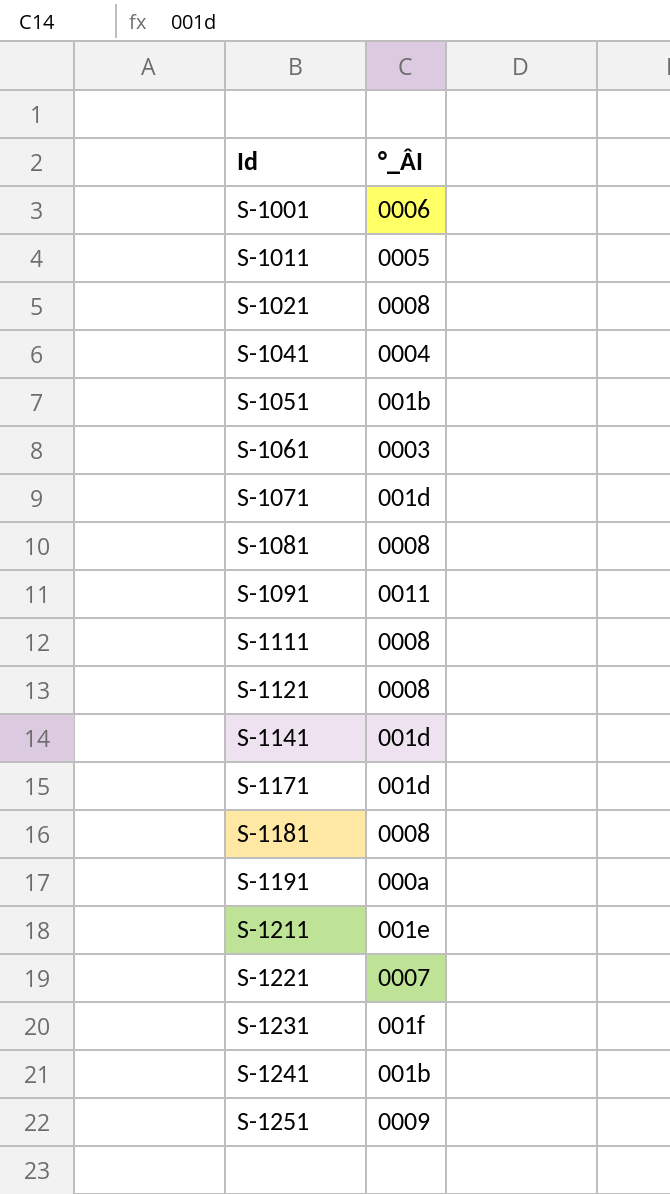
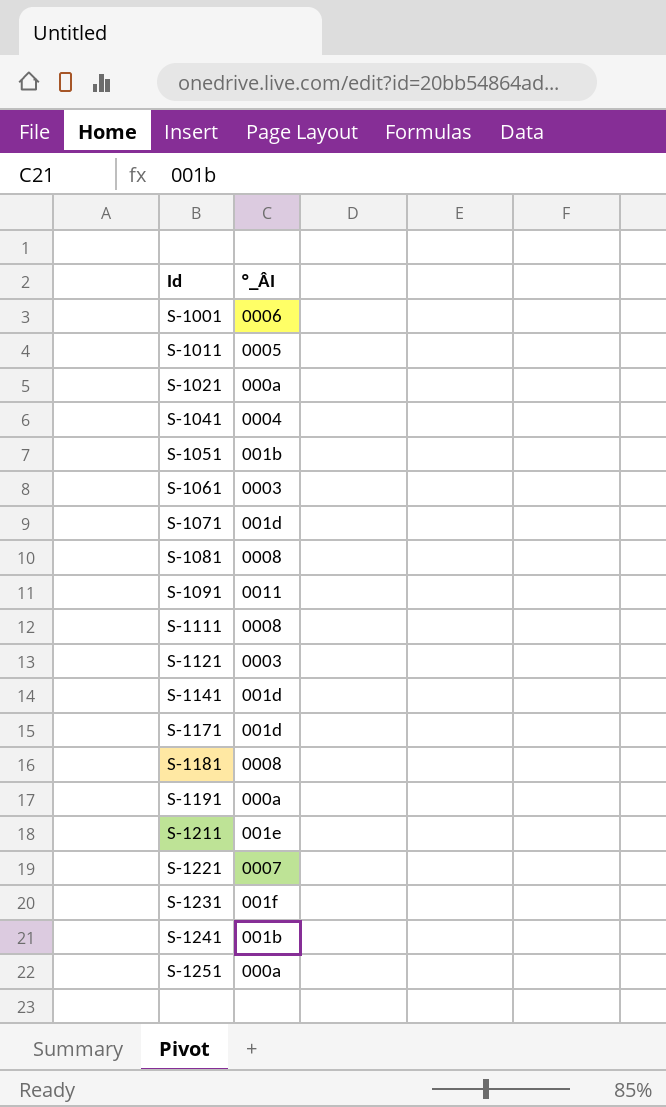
S-1021 | °_ÂI: 0008 -> 000a
S-1121 | °_ÂI: 0008 -> 0003
S-1251 | °_ÂI: 0009 -> 000a

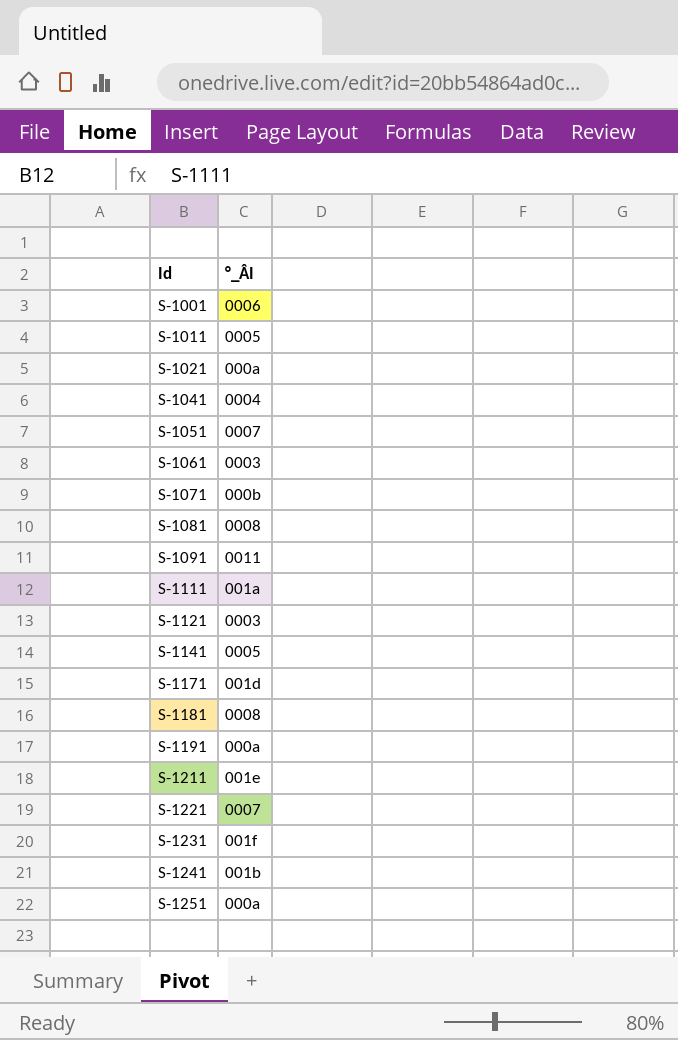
S-1051 | °_ÂI: 001b -> 0007
S-1071 | °_ÂI: 001d -> 000b
S-1111 | °_ÂI: 0008 -> 001a
S-1141 | °_ÂI: 001d -> 0005

